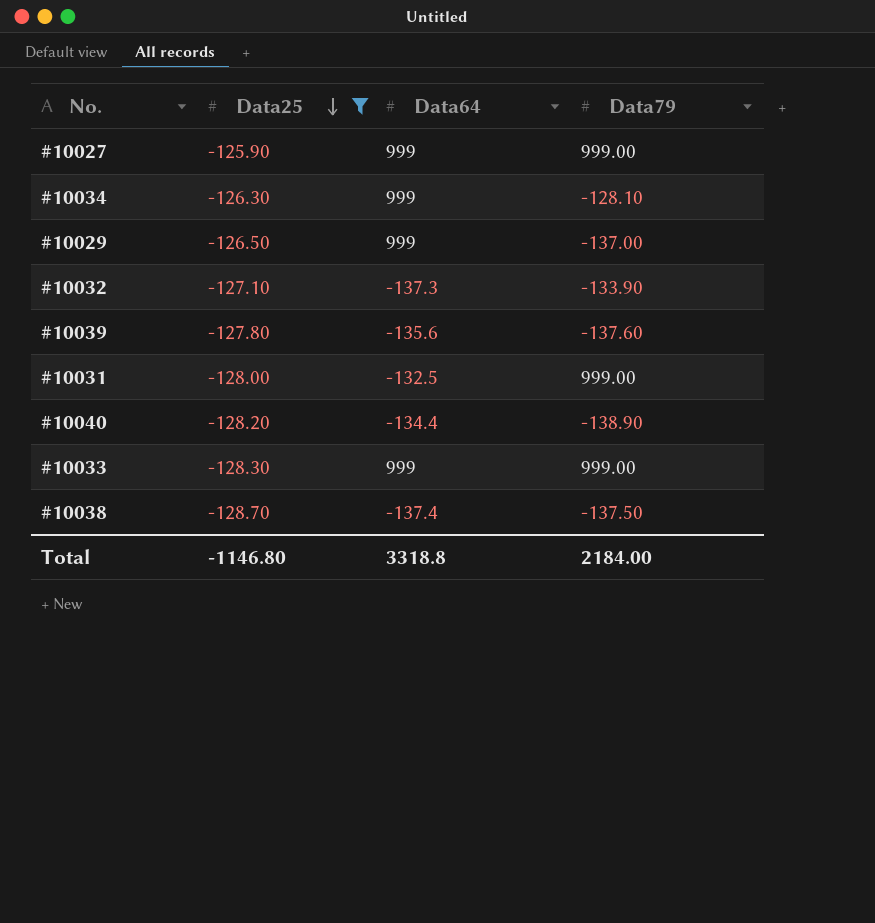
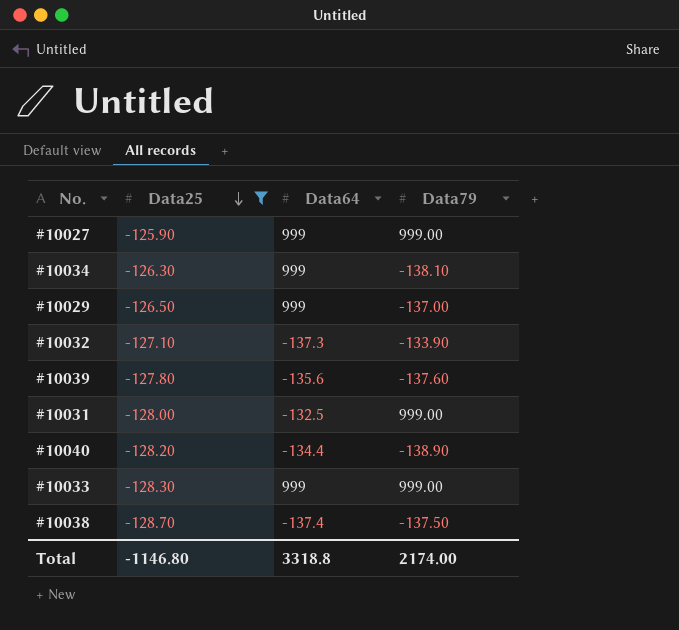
#10034 | Data79: -128.10 -> -138.10
Total | Data79: 2184.00 -> 2174.00

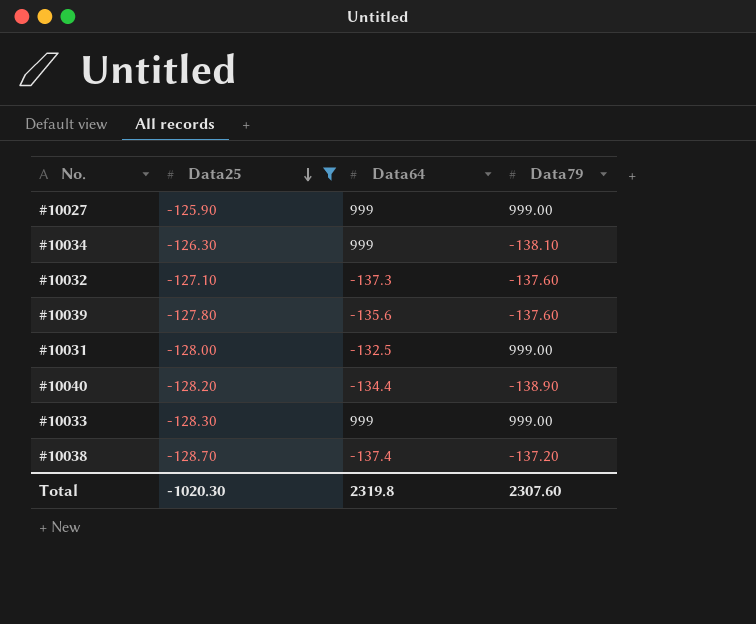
row #10029: -126.50 | 999 | -137.00 -> none
#10032 | Data79: -133.90 -> -137.60
#10038 | Data79: -137.50 -> -137.20
Total | Data25: -1146.80 -> -1020.30
Total | Data64: 3318.8 -> 2319.8
Total | Data79: 2174.00 -> 2307.60

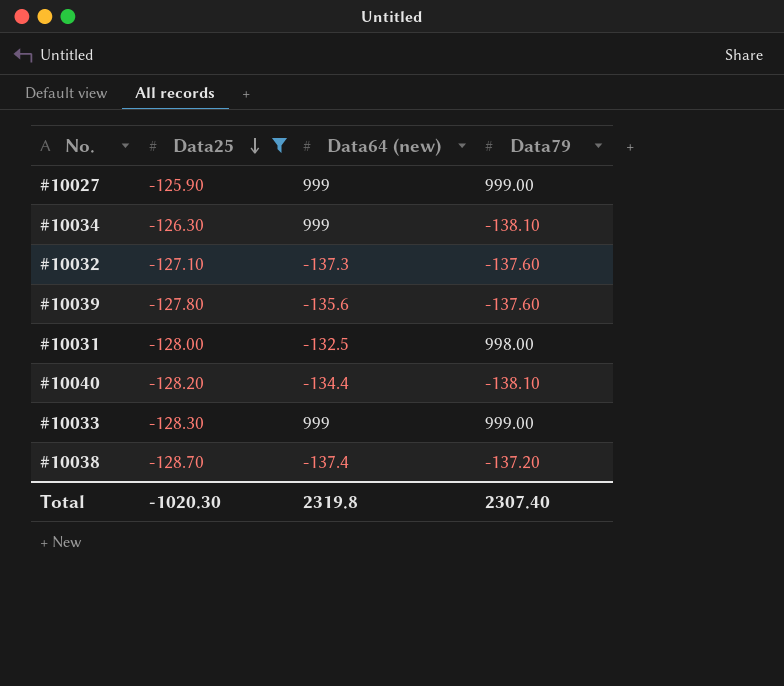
column name: Data64 -> Data64 (new)
#10031 | Data79: 999.00 -> 998.00
#10040 | Data79: -138.90 -> -138.10
Total | Data79: 2307.60 -> 2307.40

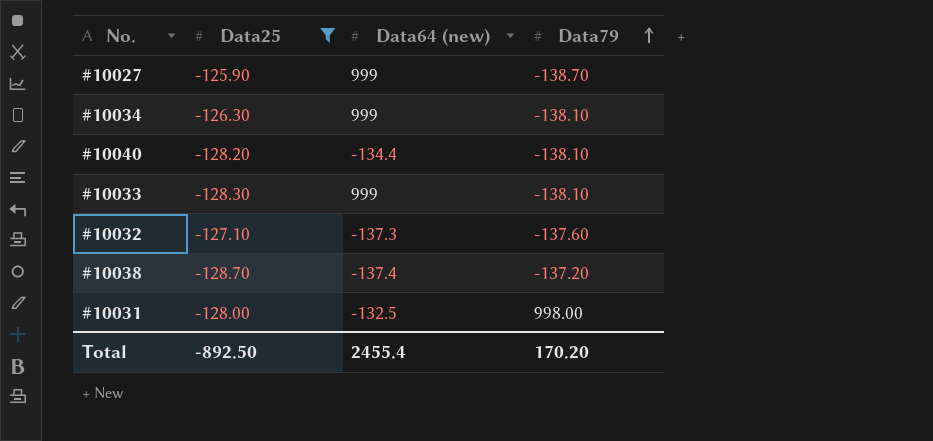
row order: Data25 descending -> Data79 ascending
row #10039: -127.80 | -135.6 | -137.60 -> none
#10027 | Data79: 999.00 -> -138.70
#10033 | Data79: 999.00 -> -138.10
Total | Data25: -1020.30 -> -892.50
Total | Data64 (new): 2319.8 -> 2455.4
Total | Data79: 2307.40 -> 170.20

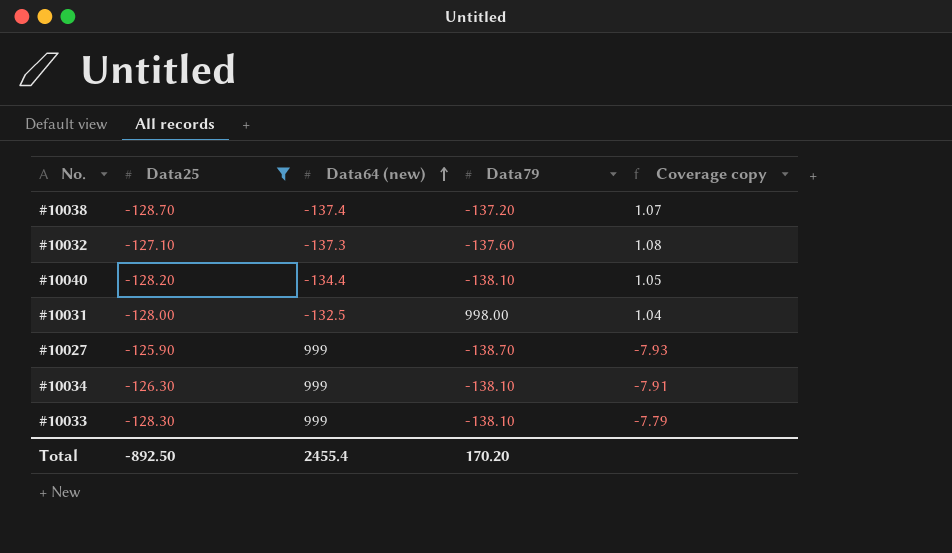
row order: Data79 ascending -> Data64 (new) ascending
column Coverage copy | formula: none -> [Data64 (new)] / [Data25]

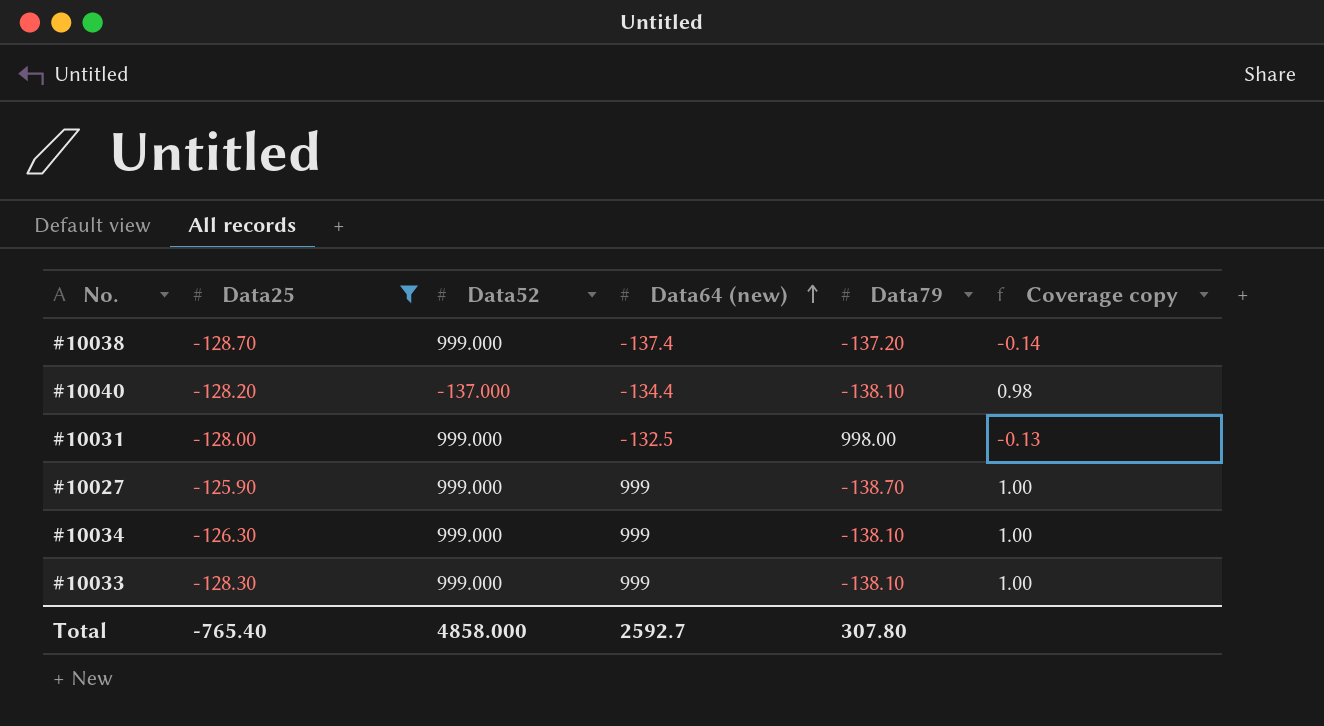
column Data52 | position: none -> 3
column Coverage copy | formula: [Data64 (new)] / [Data25] -> [Data64 (new)] / [Data52]
row #10032: -127.10 | -137.3 | -137.60 | 1.08 -> none
Total | Data25: -892.50 -> -765.40
Total | Data64 (new): 2455.4 -> 2592.7
Total | Data79: 170.20 -> 307.80

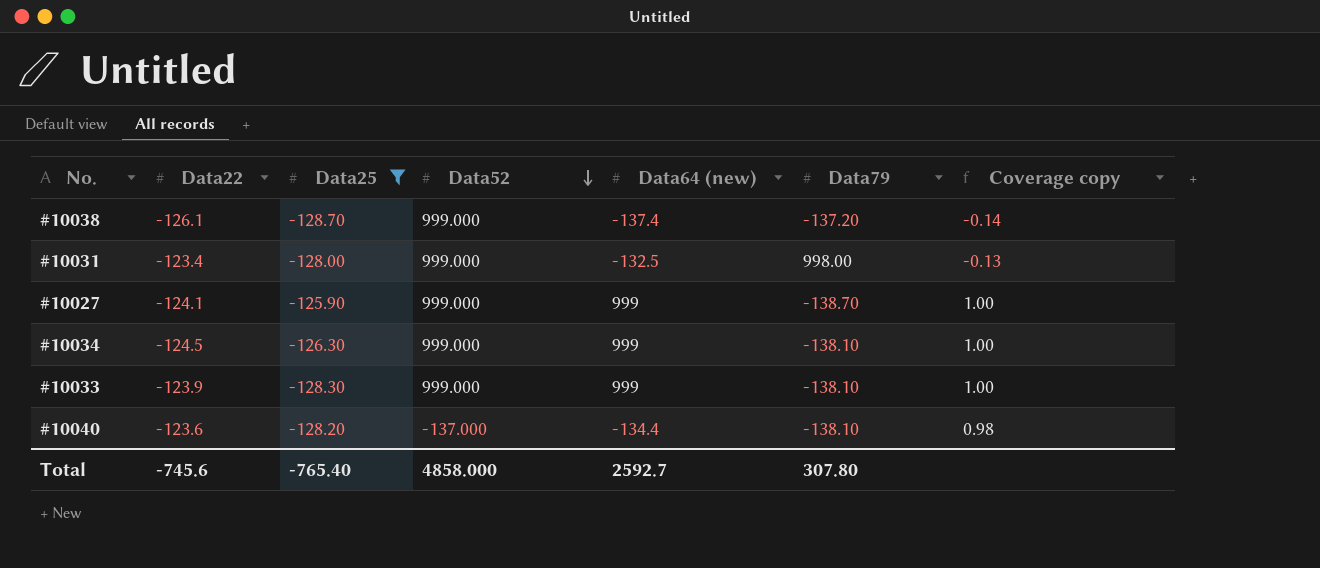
row order: Data64 (new) ascending -> Data52 descending
column Data22 | position: none -> 2

